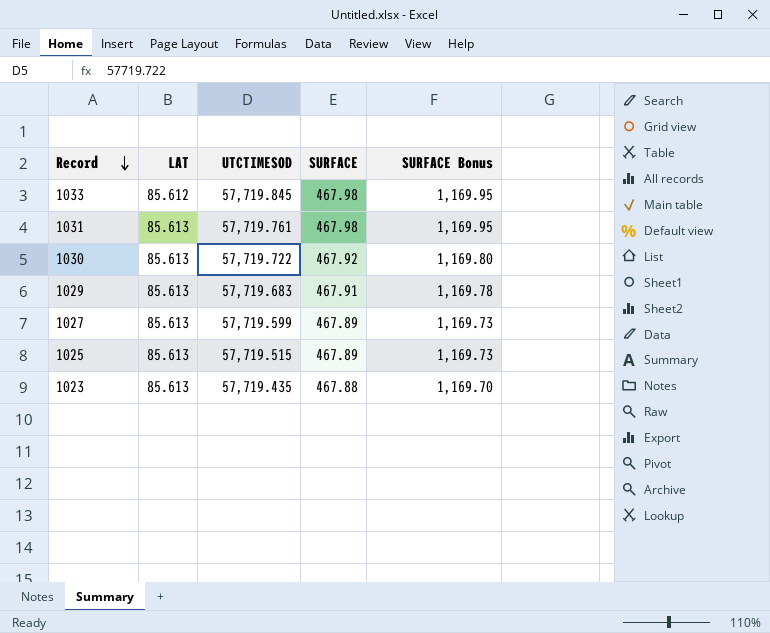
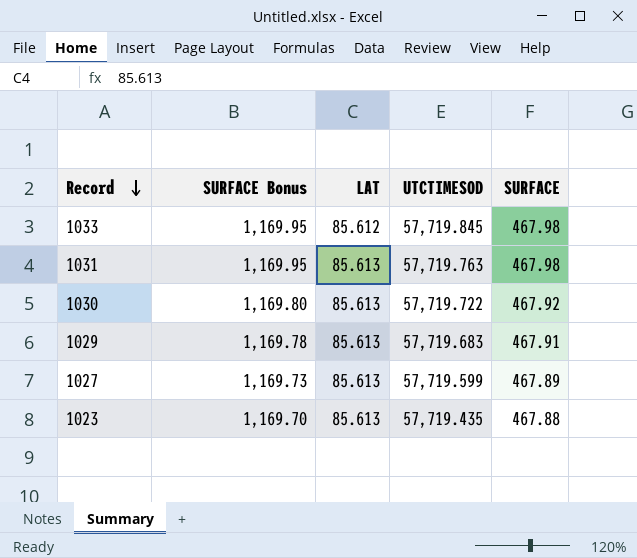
column SURFACE Bonus | position: 5 -> 2
row 1025: 85.613 | 57,719.515 | 467.89 | 1,169.73 -> none
1031 | UTCTIMESOD: 57,719.761 -> 57,719.763

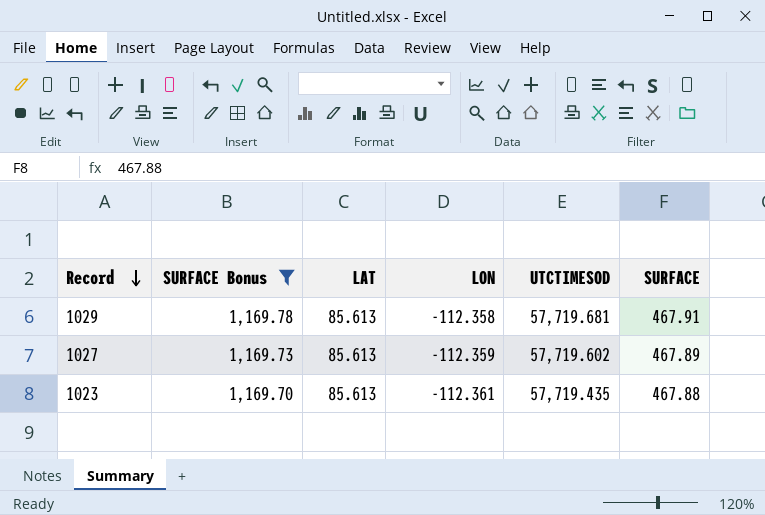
filter: none -> SURFACE Bonus <= 1,169.78
column LON | position: none -> 4
1029 | UTCTIMESOD: 57,719.683 -> 57,719.681
1027 | UTCTIMESOD: 57,719.599 -> 57,719.602

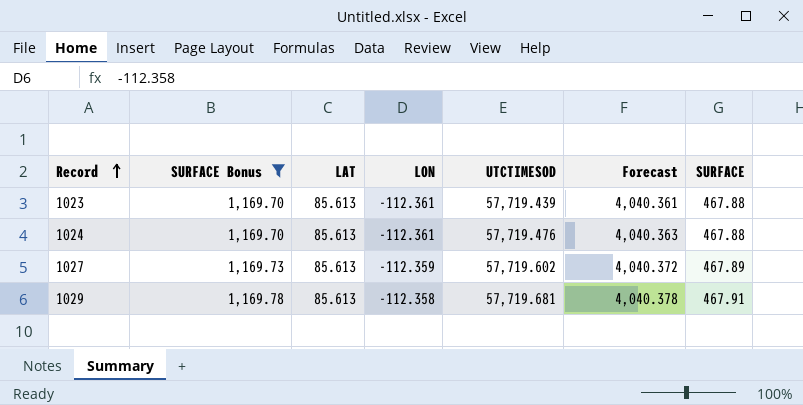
row order: Record descending -> Record ascending
column Forecast | formula: none -> [UTCTIMESOD] * 0.07
1023 | UTCTIMESOD: 57,719.435 -> 57,719.439
row 1024: none -> 1,169.70 | 85.613 | -112.361 | 57,719.476 | 4,040.363 | 467.88

